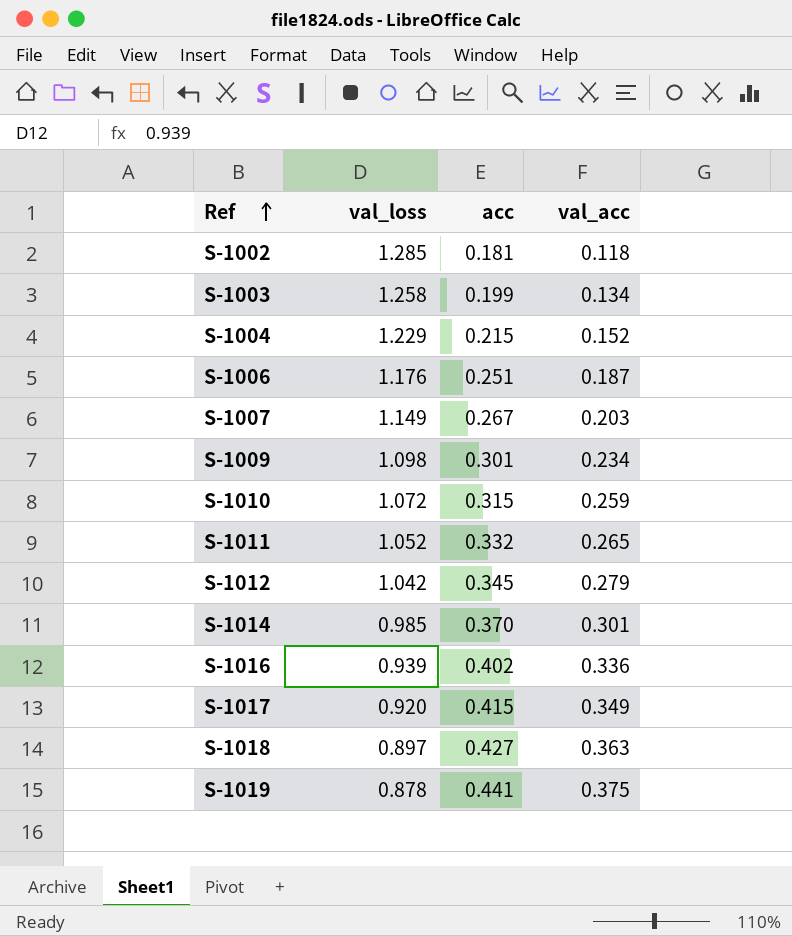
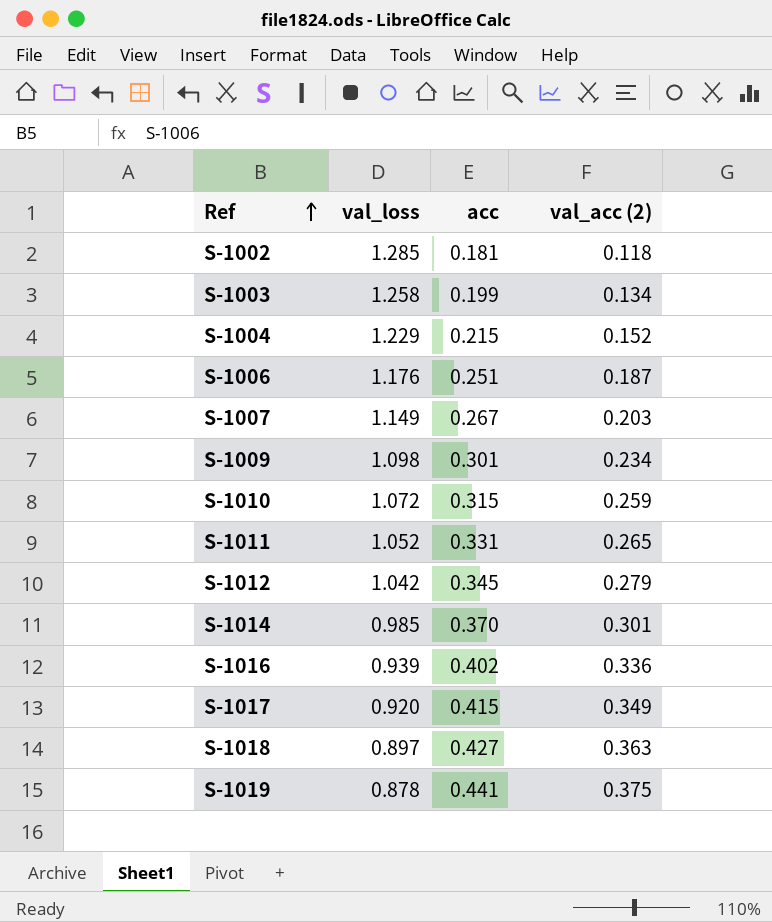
column name: val_acc -> val_acc (2)
S-1011 | acc: 0.332 -> 0.331

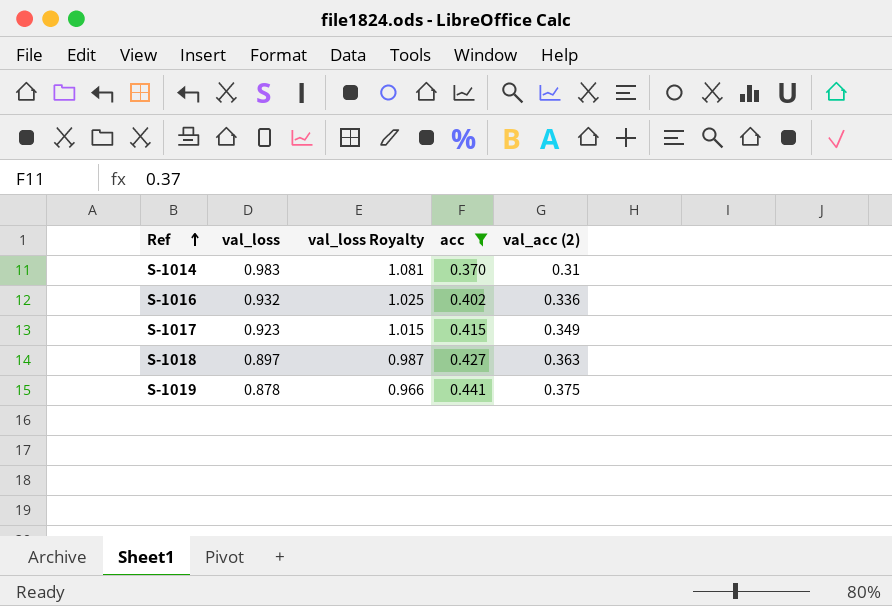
filter: none -> acc >= 0.370
column val_loss Royalty | formula: none -> [val_loss] * 1.1
S-1014 | val_loss: 0.985 -> 0.983
S-1014 | val_acc (2): 0.301 -> 0.31
S-1016 | val_loss: 0.939 -> 0.932
S-1017 | val_loss: 0.920 -> 0.923

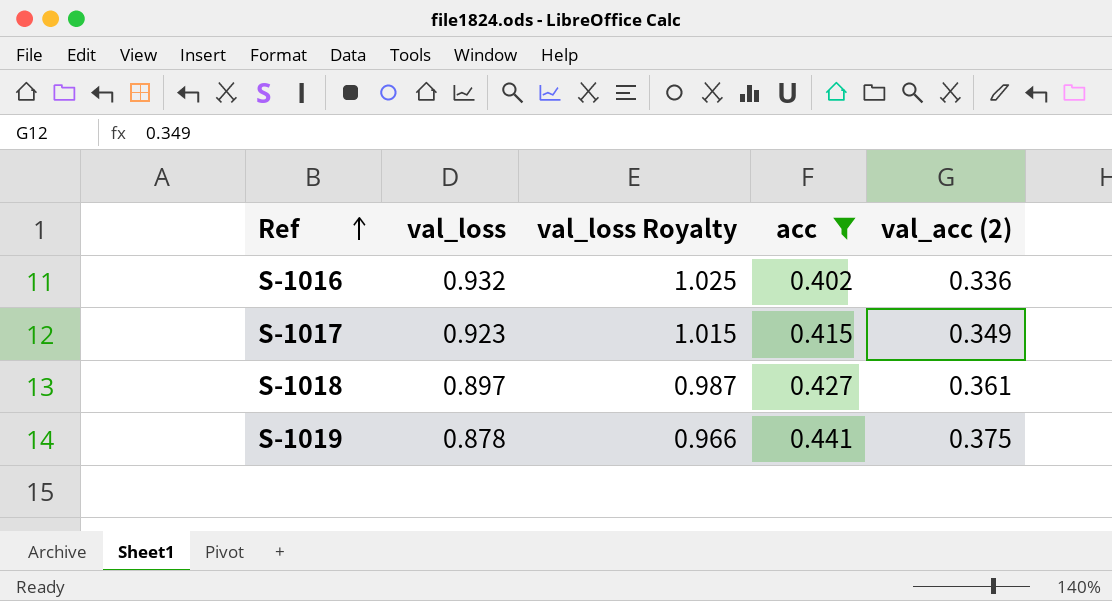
row S-1014: 0.983 | 1.081 | 0.370 | 0.31 -> none
S-1018 | val_acc (2): 0.363 -> 0.361

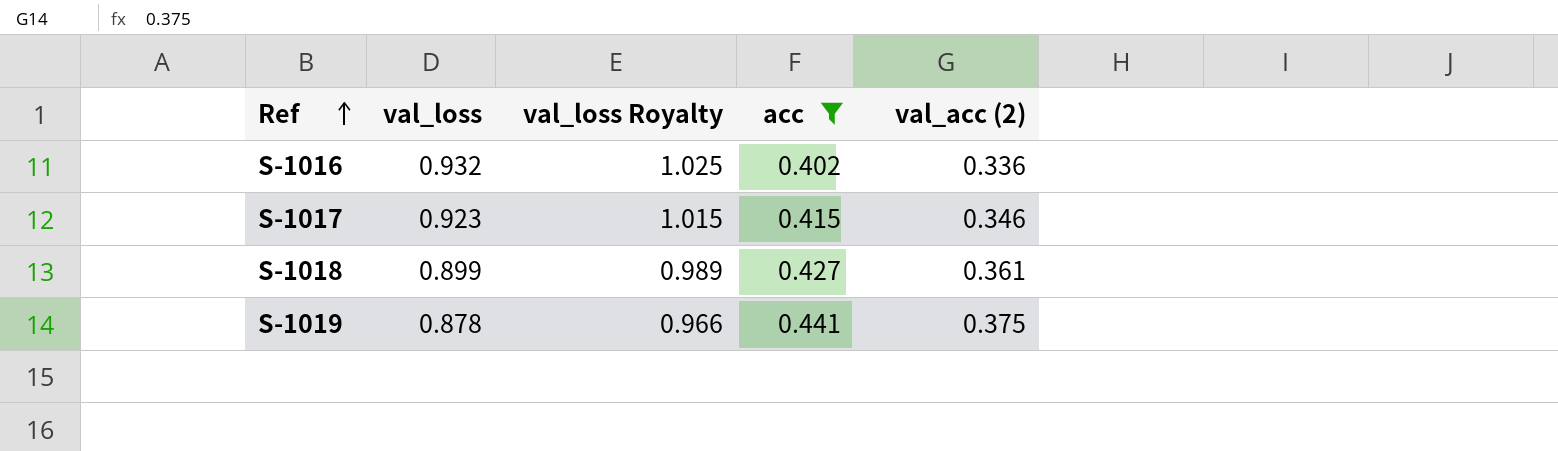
S-1017 | val_acc (2): 0.349 -> 0.346
S-1018 | val_loss: 0.897 -> 0.899
S-1018 | val_loss Royalty: 0.987 -> 0.989

